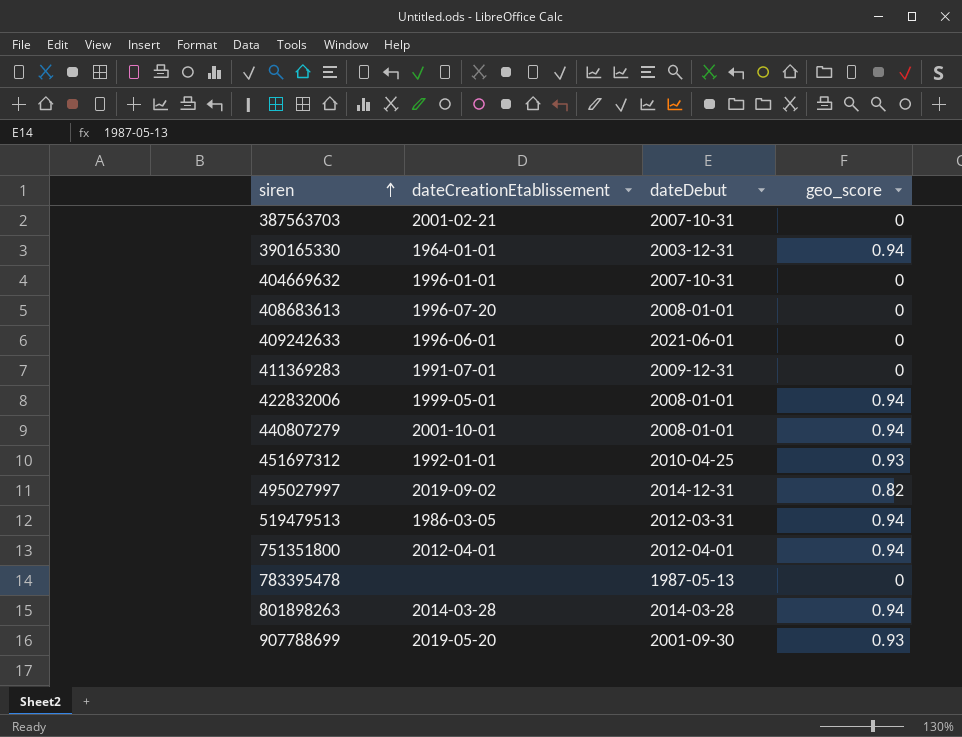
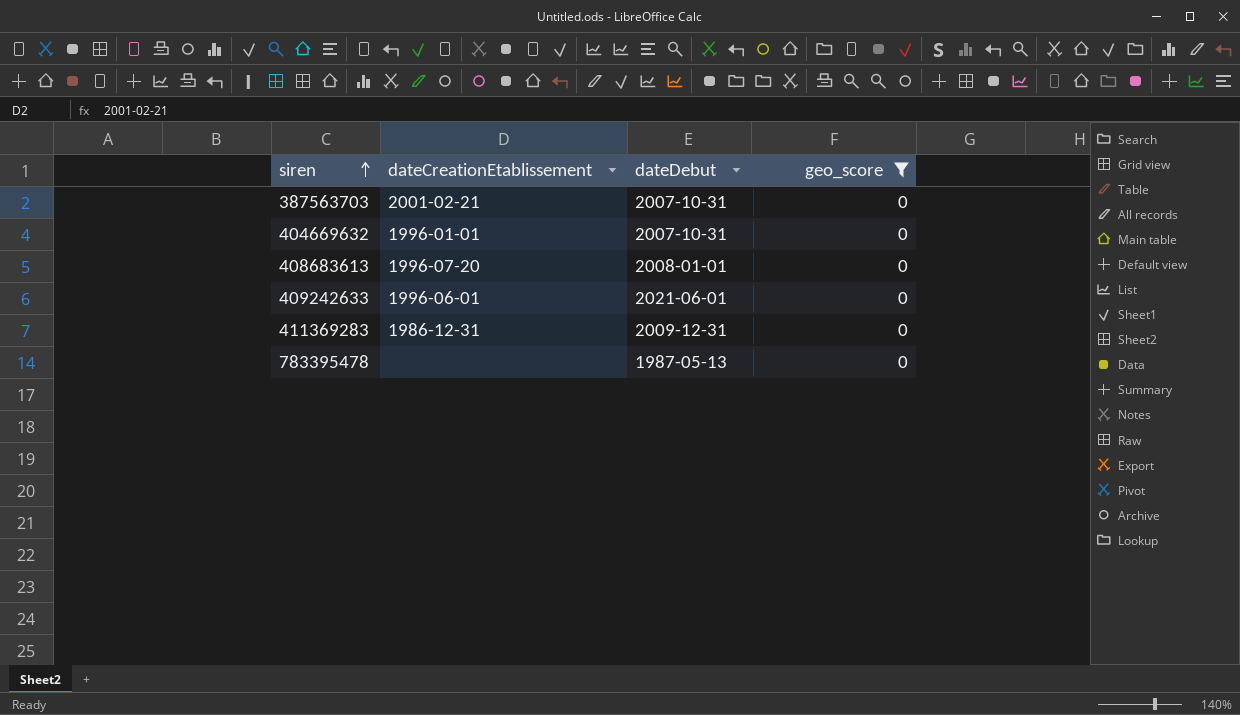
filter: none -> geo_score = 0
411369283 | dateCreationEtablissement: 1991-07-01 -> 1986-12-31

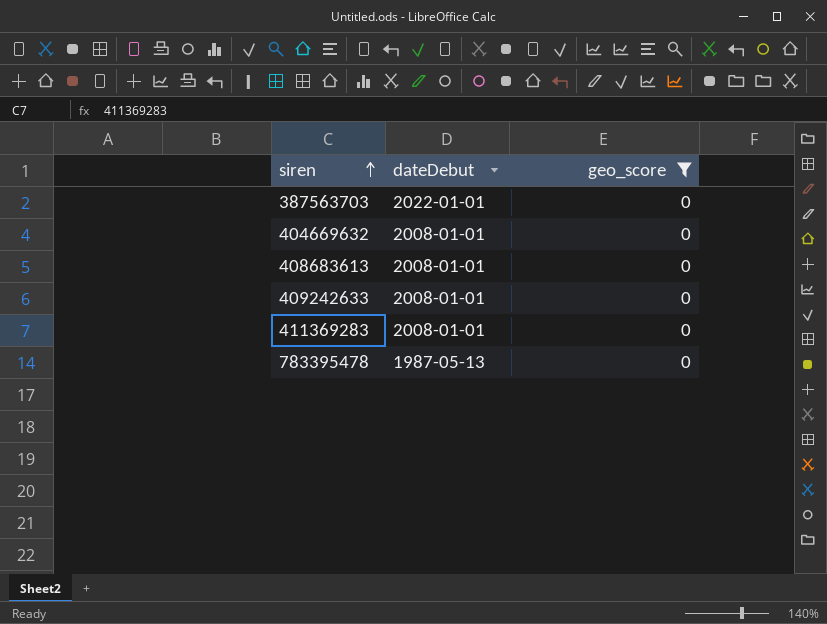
column dateCreationEtablissement | position: 2 -> none
387563703 | dateDebut: 2007-10-31 -> 2022-01-01
404669632 | dateDebut: 2007-10-31 -> 2008-01-01
409242633 | dateDebut: 2021-06-01 -> 2008-01-01
411369283 | dateDebut: 2009-12-31 -> 2008-01-01

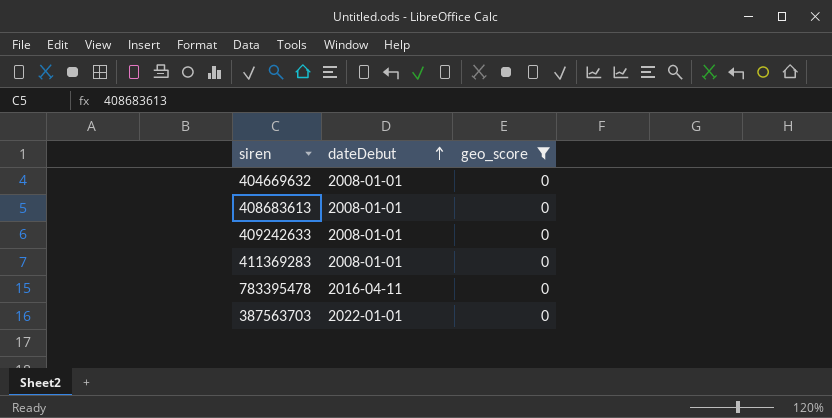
row order: siren ascending -> dateDebut ascending
783395478 | dateDebut: 1987-05-13 -> 2016-04-11

